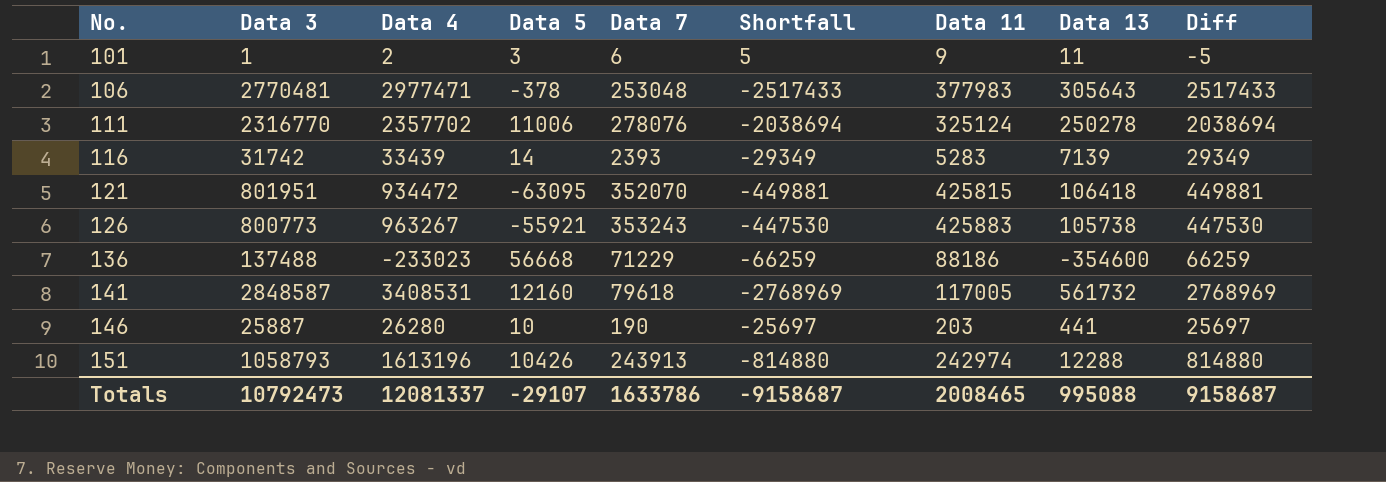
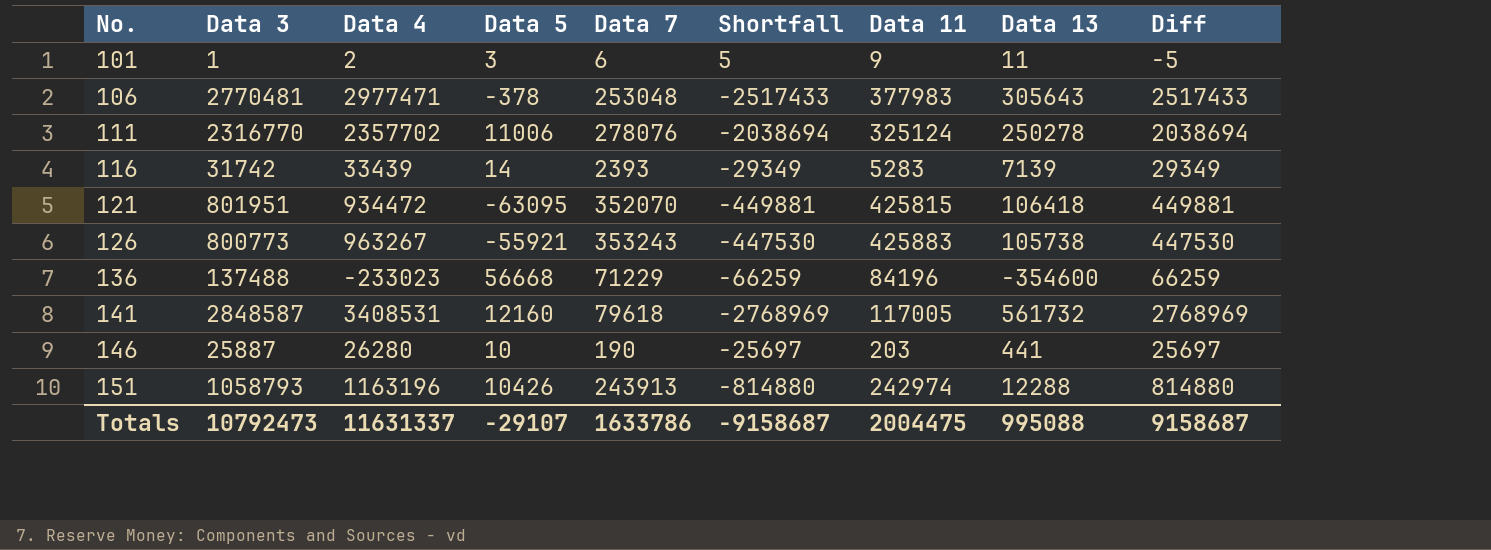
136 | Data 11: 88186 -> 84196
151 | Data 4: 1613196 -> 1163196
Totals | Data 4: 12081337 -> 11631337
Totals | Data 11: 2008465 -> 2004475

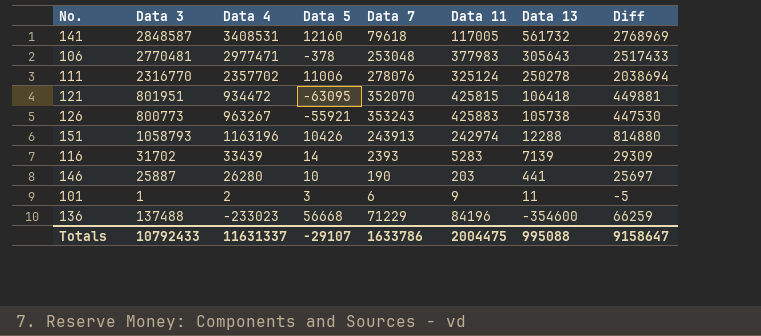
row order: No. ascending -> Data 13 descending
column Shortfall | formula: [Data 7] - [Data 3] -> none
116 | Data 3: 31742 -> 31702
116 | Diff: 29349 -> 29309
Totals | Data 3: 10792473 -> 10792433
Totals | Diff: 9158687 -> 9158647

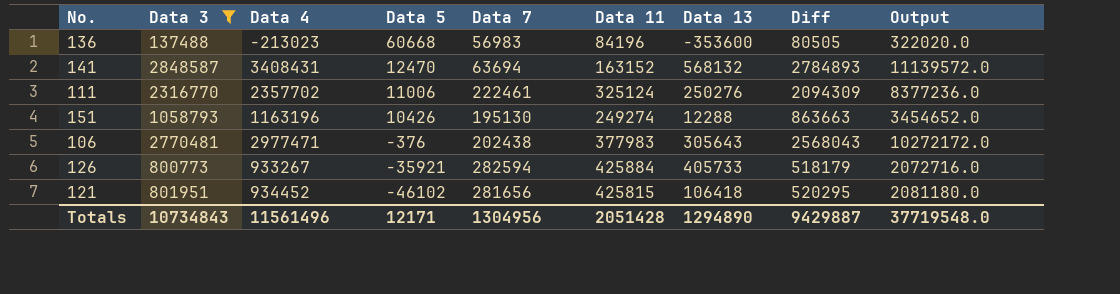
filter: none -> Data 3 >= 137488
row order: Data 13 descending -> Data 5 descending
column Output | formula: none -> [Diff] * 4
136 | Data 4: -233023 -> -213023
136 | Data 5: 56668 -> 60668
136 | Data 7: 71229 -> 56983
136 | Data 13: -354600 -> -353600
136 | Diff: 66259 -> 80505
141 | Data 4: 3408531 -> 3408431
141 | Data 5: 12160 -> 12470
141 | Data 7: 79618 -> 63694
141 | Data 11: 117005 -> 163152
141 | Data 13: 561732 -> 568132
141 | Diff: 2768969 -> 2784893
111 | Data 7: 278076 -> 222461
111 | Data 13: 250278 -> 250276
111 | Diff: 2038694 -> 2094309
151 | Data 7: 243913 -> 195130
151 | Data 11: 242974 -> 249274
151 | Diff: 814880 -> 863663
106 | Data 5: -378 -> -376
106 | Data 7: 253048 -> 202438
106 | Diff: 2517433 -> 2568043
126 | Data 4: 963267 -> 933267
126 | Data 5: -55921 -> -35921
126 | Data 7: 353243 -> 282594
126 | Data 11: 425883 -> 425884
126 | Data 13: 105738 -> 405733
126 | Diff: 447530 -> 518179
121 | Data 4: 934472 -> 934452
121 | Data 5: -63095 -> -46102
121 | Data 7: 352070 -> 281656
121 | Diff: 449881 -> 520295
Totals | Data 3: 10792433 -> 10734843
Totals | Data 4: 11631337 -> 11561496
Totals | Data 5: -29107 -> 12171
Totals | Data 7: 1633786 -> 1304956
Totals | Data 11: 2004475 -> 2051428
Totals | Data 13: 995088 -> 1294890
Totals | Diff: 9158647 -> 9429887

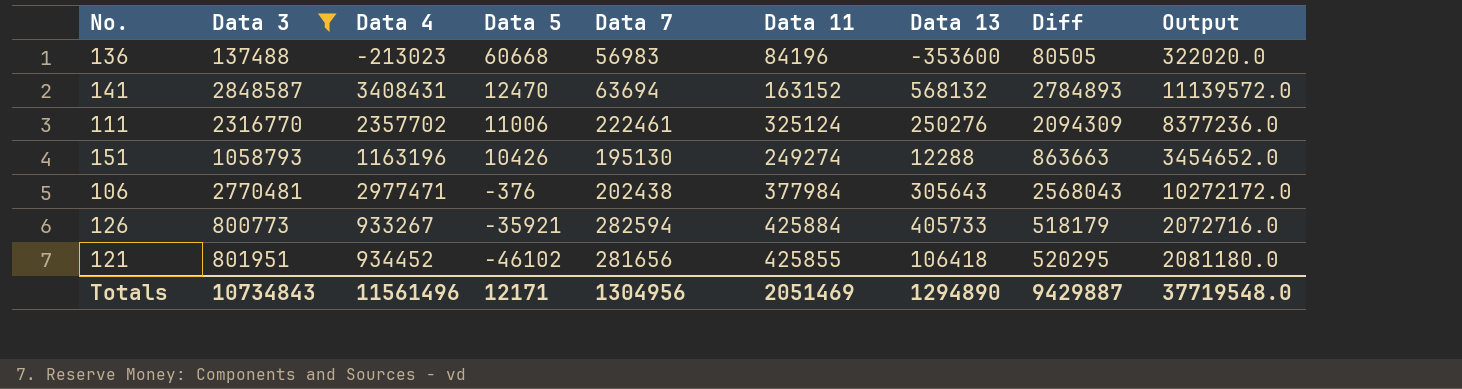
106 | Data 11: 377983 -> 377984
121 | Data 11: 425815 -> 425855
Totals | Data 11: 2051428 -> 2051469

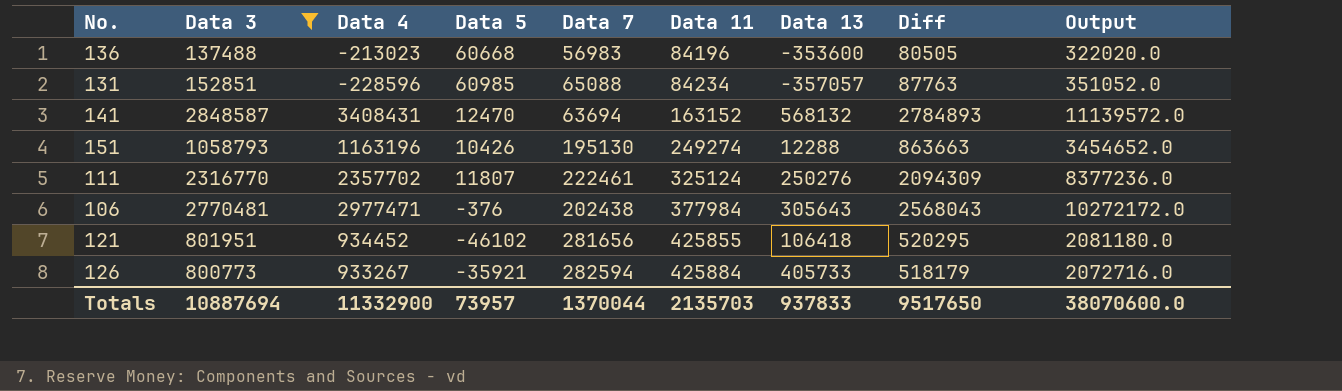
row order: Data 5 descending -> Data 11 ascending
row 131: none -> 152851 | -228596 | 60985 | 65088 | 84234 | -357057 | 87763 | 351052.0
111 | Data 5: 11006 -> 11807
Totals | Data 3: 10734843 -> 10887694
Totals | Data 4: 11561496 -> 11332900
Totals | Data 5: 12171 -> 73957
Totals | Data 7: 1304956 -> 1370044
Totals | Data 11: 2051469 -> 2135703
Totals | Data 13: 1294890 -> 937833
Totals | Diff: 9429887 -> 9517650
Totals | Output: 37719548.0 -> 38070600.0

